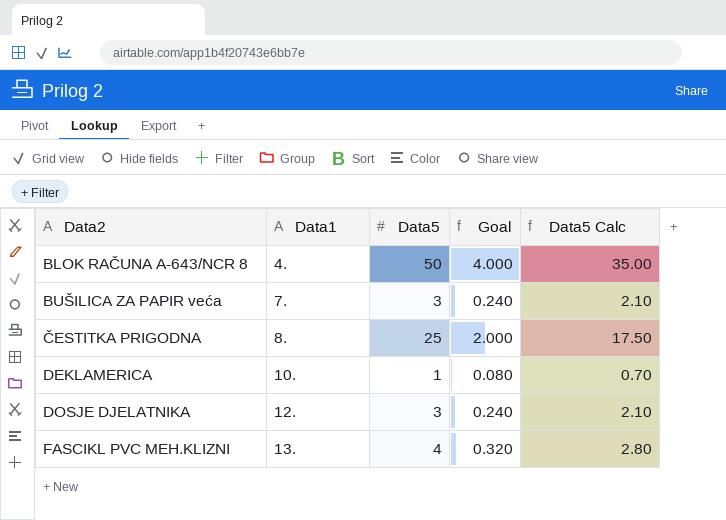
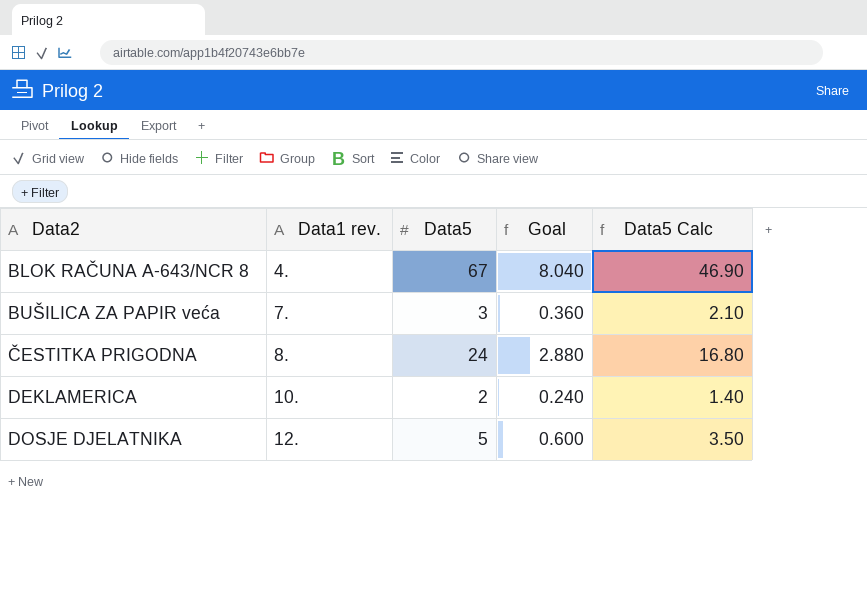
column name: Data1 -> Data1 rev.
column Goal | formula: [Data5] * 0.08 -> [Data5] * 0.12
row FASCIKL PVC MEH.KLIZNI: 13. | 4 | 0.320 | 2.80 -> none
BLOK RAČUNA A-643/NCR 8 | Data5: 50 -> 67
BLOK RAČUNA A-643/NCR 8 | Data5 Calc: 35.00 -> 46.90
ČESTITKA PRIGODNA | Data5: 25 -> 24
ČESTITKA PRIGODNA | Data5 Calc: 17.50 -> 16.80
DEKLAMERICA | Data5: 1 -> 2
DEKLAMERICA | Data5 Calc: 0.70 -> 1.40
DOSJE DJELATNIKA | Data5: 3 -> 5
DOSJE DJELATNIKA | Data5 Calc: 2.10 -> 3.50

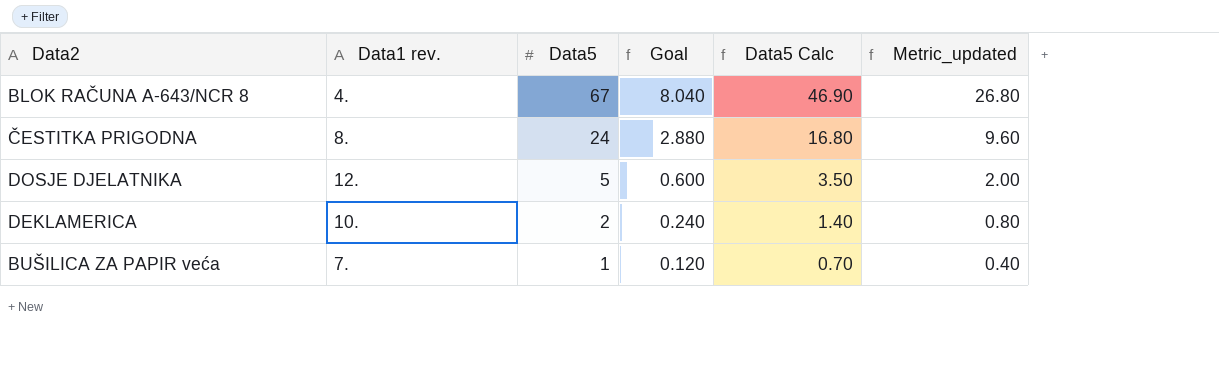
row order: Data2 ascending -> Data5 descending
column Metric_updated | formula: none -> [Data5] * 0.4
BUŠILICA ZA PAPIR veća | Data5: 3 -> 1
BUŠILICA ZA PAPIR veća | Goal: 0.360 -> 0.120
BUŠILICA ZA PAPIR veća | Data5 Calc: 2.10 -> 0.70

